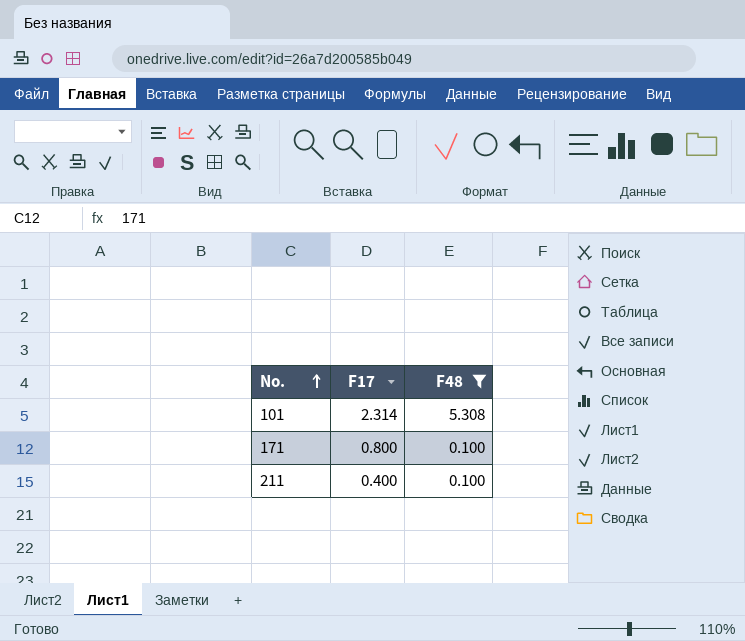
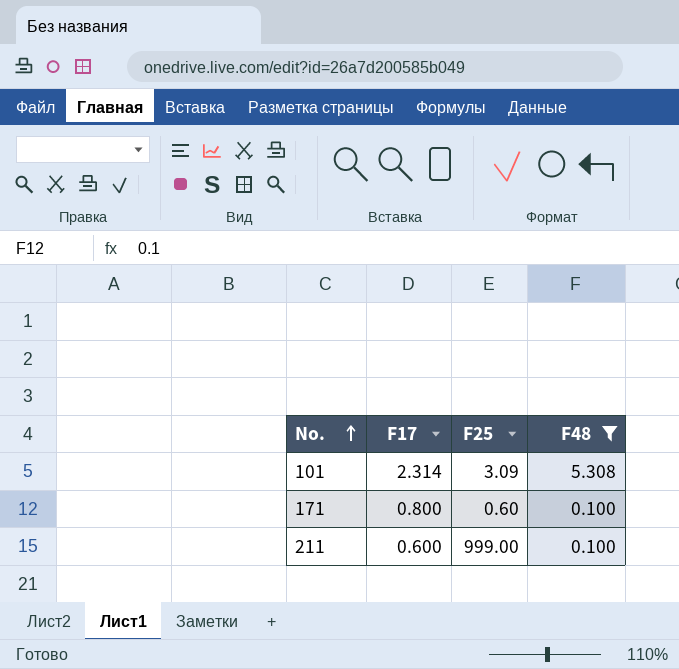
column F25 | position: none -> 3
211 | F17: 0.400 -> 0.600

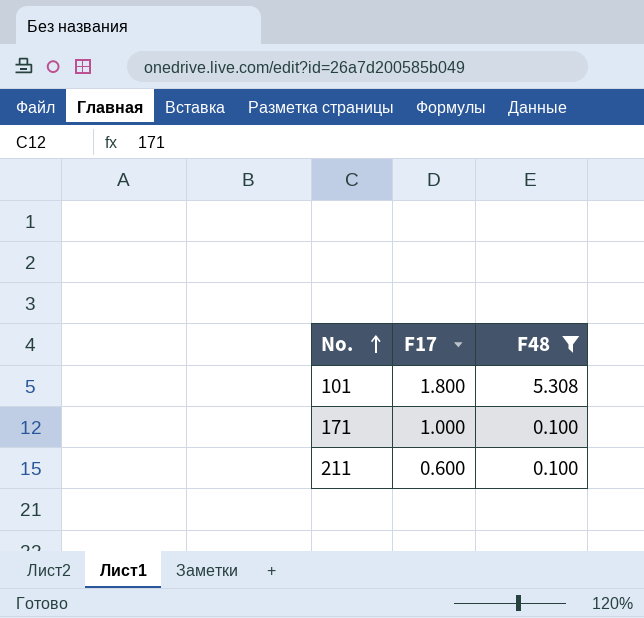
column F25 | position: 3 -> none
101 | F17: 2.314 -> 1.800
171 | F17: 0.800 -> 1.000

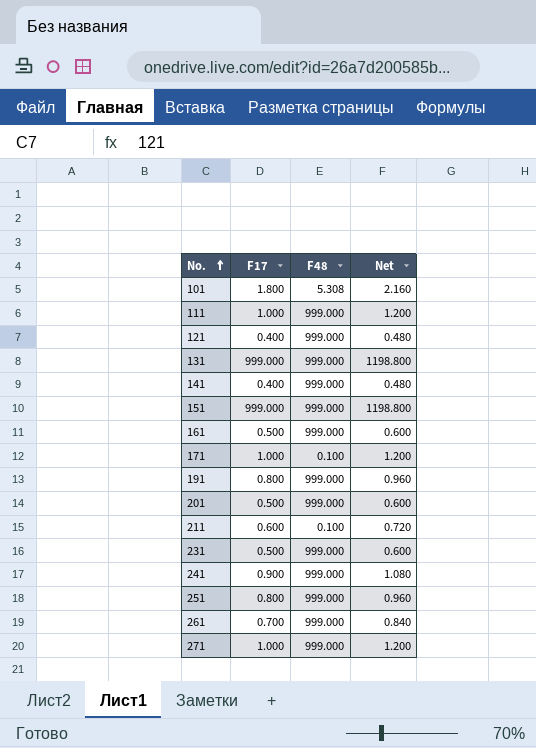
filter: F48 != 999.000 -> none
column Net | formula: none -> [F17] * 1.2

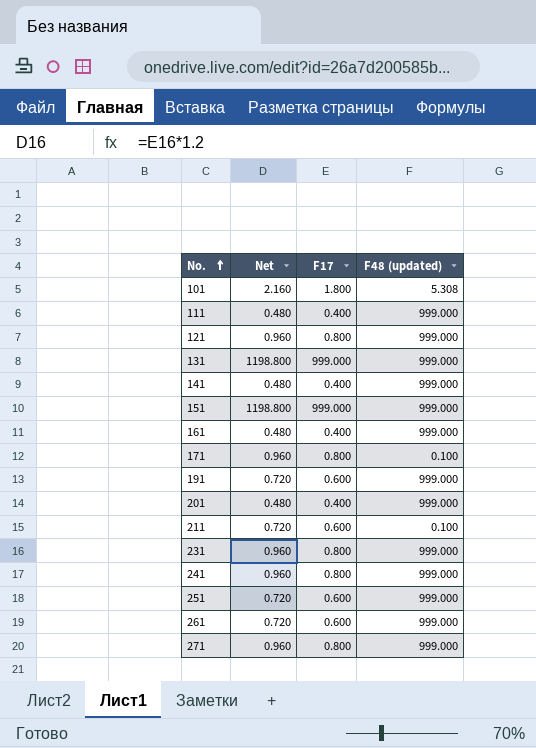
column Net | position: 4 -> 2
column name: F48 -> F48 (updated)
111 | Net: 1.200 -> 0.480
111 | F17: 1.000 -> 0.400
121 | Net: 0.480 -> 0.960
121 | F17: 0.400 -> 0.800
161 | Net: 0.600 -> 0.480
161 | F17: 0.500 -> 0.400
171 | Net: 1.200 -> 0.960
171 | F17: 1.000 -> 0.800
191 | Net: 0.960 -> 0.720
191 | F17: 0.800 -> 0.600
201 | Net: 0.600 -> 0.480
201 | F17: 0.500 -> 0.400
231 | Net: 0.600 -> 0.960
231 | F17: 0.500 -> 0.800
241 | Net: 1.080 -> 0.960
241 | F17: 0.900 -> 0.800
251 | Net: 0.960 -> 0.720
251 | F17: 0.800 -> 0.600
261 | Net: 0.840 -> 0.720
261 | F17: 0.700 -> 0.600
271 | Net: 1.200 -> 0.960
271 | F17: 1.000 -> 0.800

